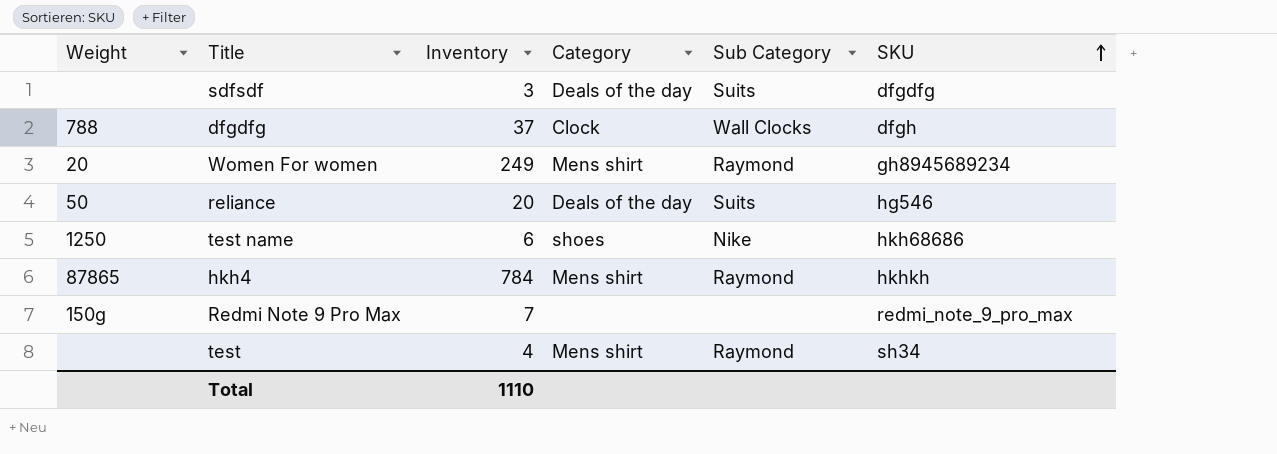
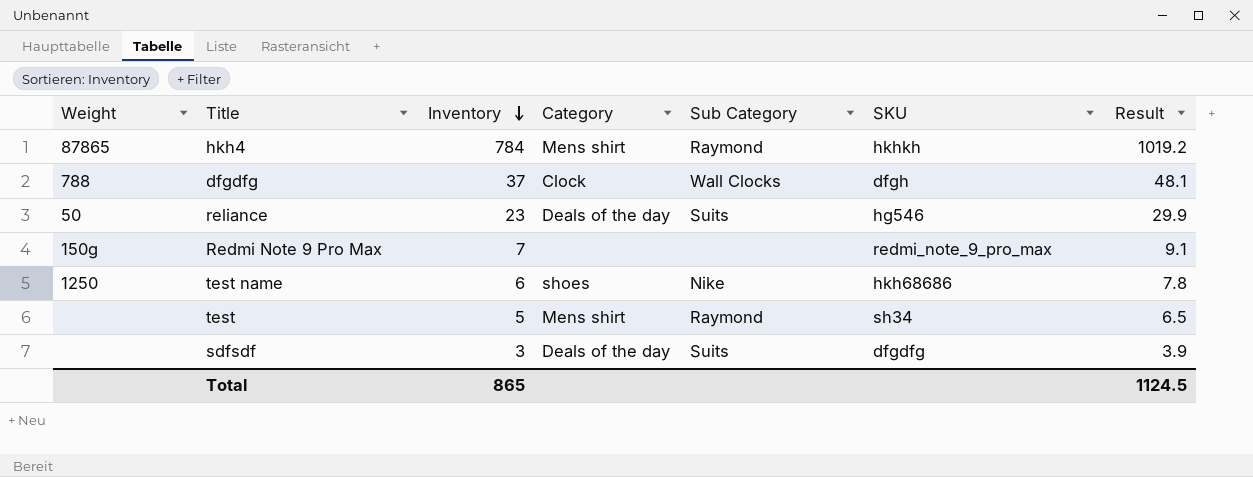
row order: SKU ascending -> Inventory descending
column Result | formula: none -> [Inventory] * 1.3
row Women For women: 20 | 249 | Mens shirt | Raymond | gh8945689234 -> none
reliance | Inventory: 20 -> 23
test | Inventory: 4 -> 5
Total | Inventory: 1110 -> 865

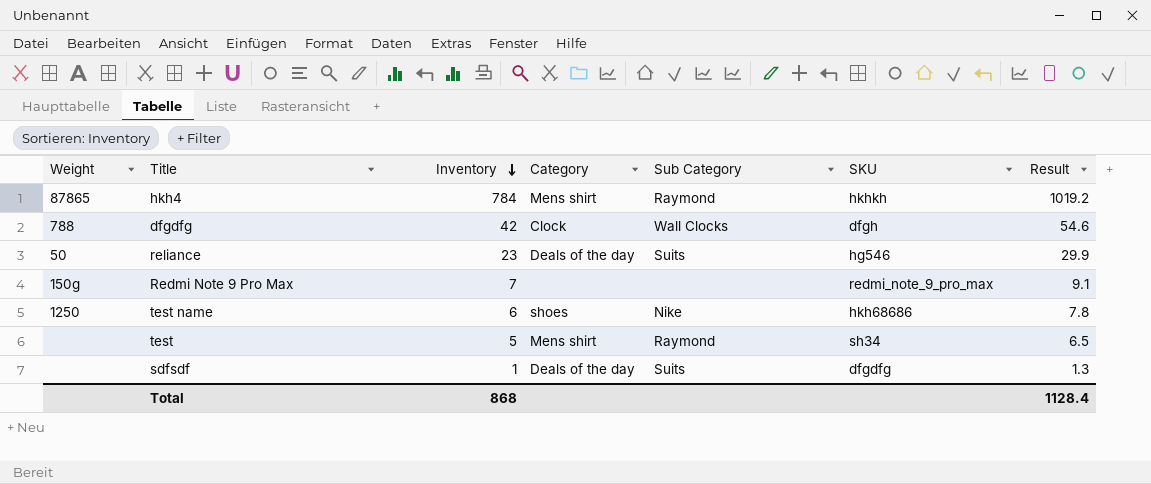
dfgdfg | Inventory: 37 -> 42
dfgdfg | Result: 48.1 -> 54.6
sdfsdf | Inventory: 3 -> 1
sdfsdf | Result: 3.9 -> 1.3
Total | Inventory: 865 -> 868
Total | Result: 1124.5 -> 1128.4

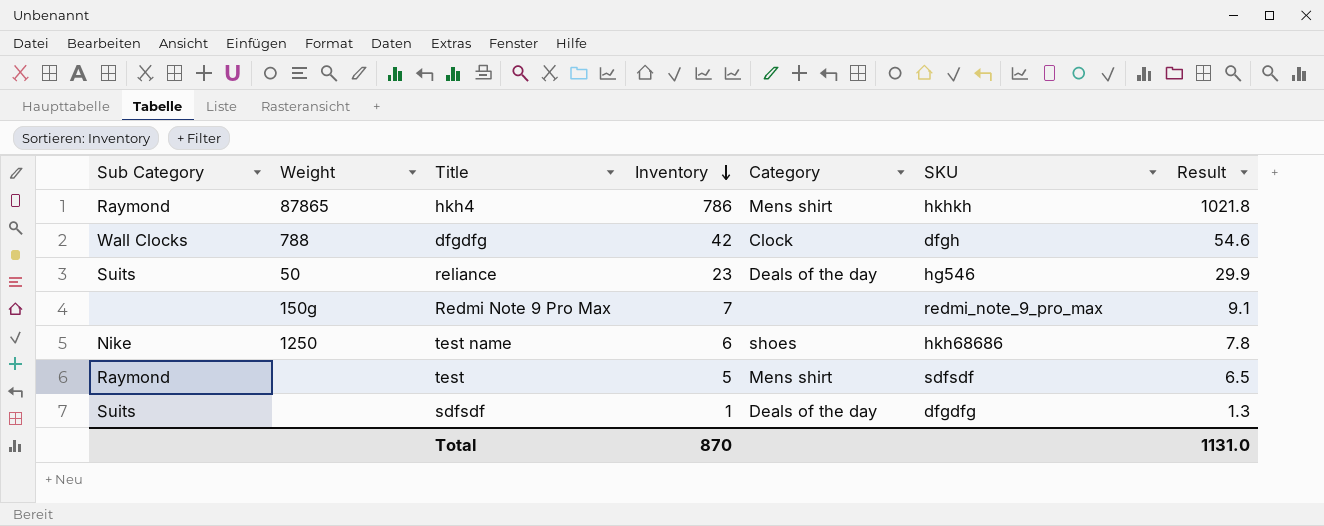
column Sub Category | position: 5 -> 1
hkh4 | Inventory: 784 -> 786
hkh4 | Result: 1019.2 -> 1021.8
test | SKU: sh34 -> sdfsdf
Total | Inventory: 868 -> 870
Total | Result: 1128.4 -> 1131.0

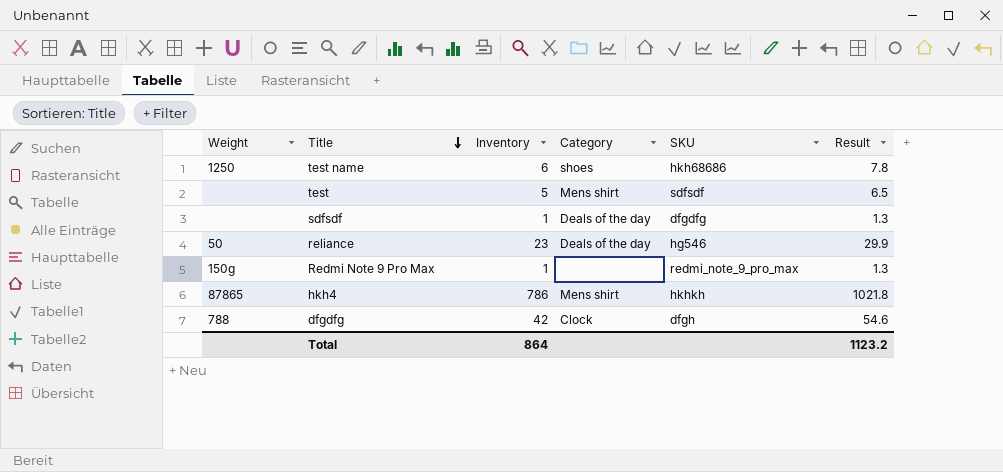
row order: Inventory descending -> Title descending
column Sub Category | position: 1 -> none
Redmi Note 9 Pro Max | Inventory: 7 -> 1
Redmi Note 9 Pro Max | Result: 9.1 -> 1.3
Total | Inventory: 870 -> 864
Total | Result: 1131.0 -> 1123.2

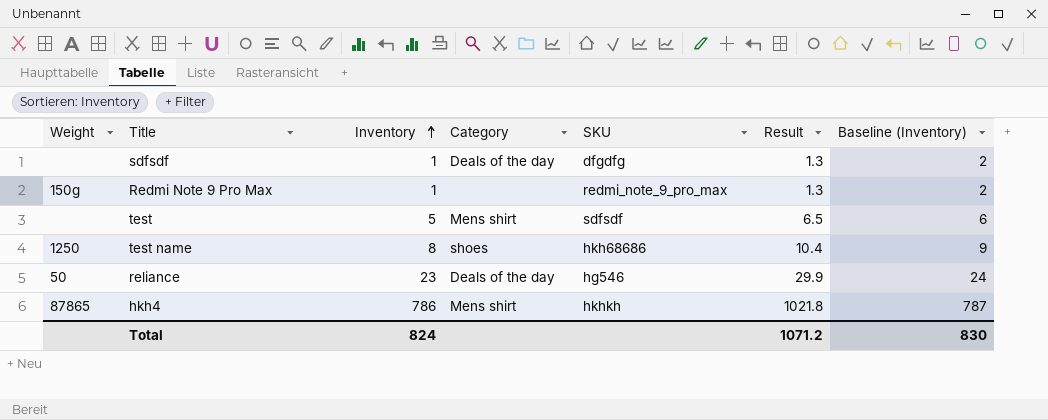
row order: Title descending -> Inventory ascending
column Baseline (Inventory) | formula: none -> [Inventory] + 1
row dfgdfg: 788 | 42 | Clock | dfgh | 54.6 -> none
test name | Inventory: 6 -> 8
test name | Result: 7.8 -> 10.4
Total | Inventory: 864 -> 824
Total | Result: 1123.2 -> 1071.2

